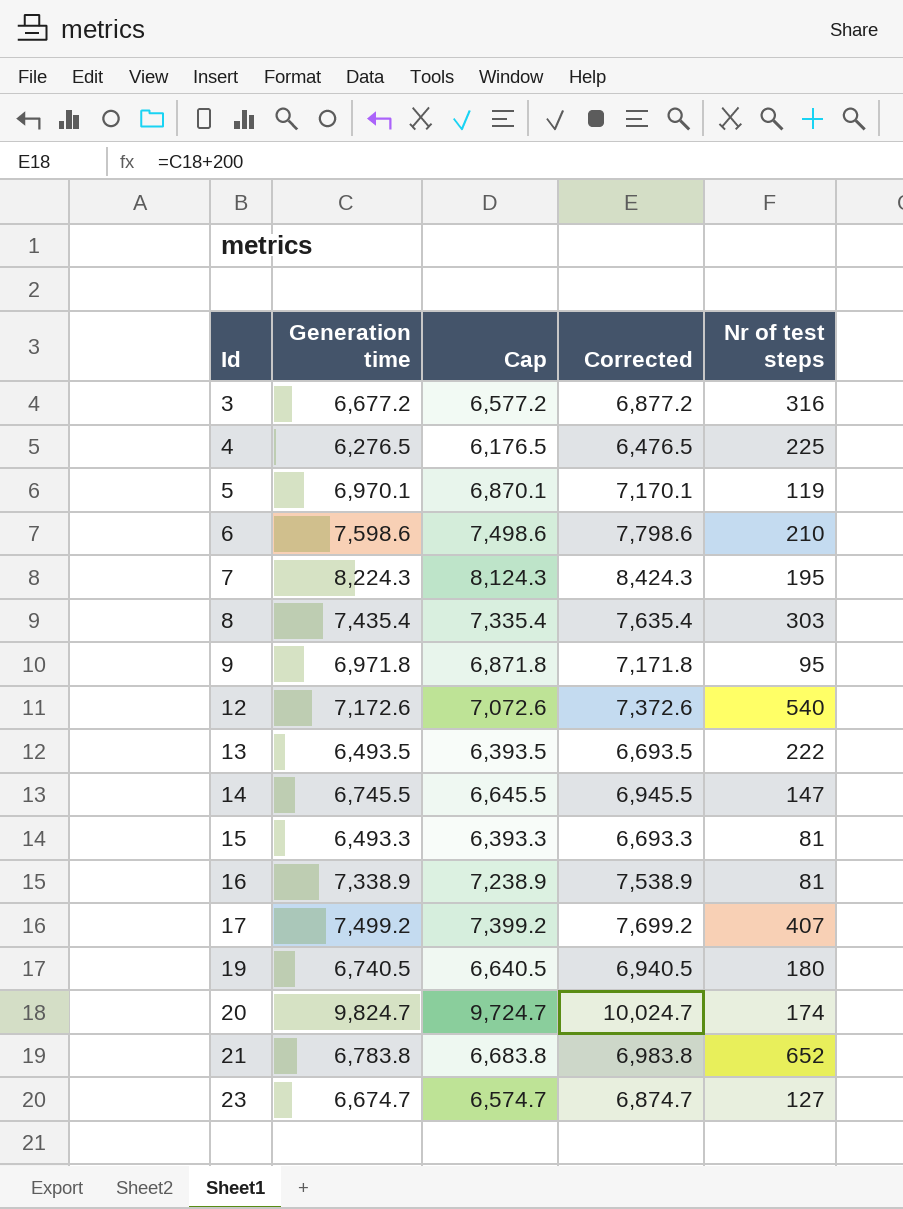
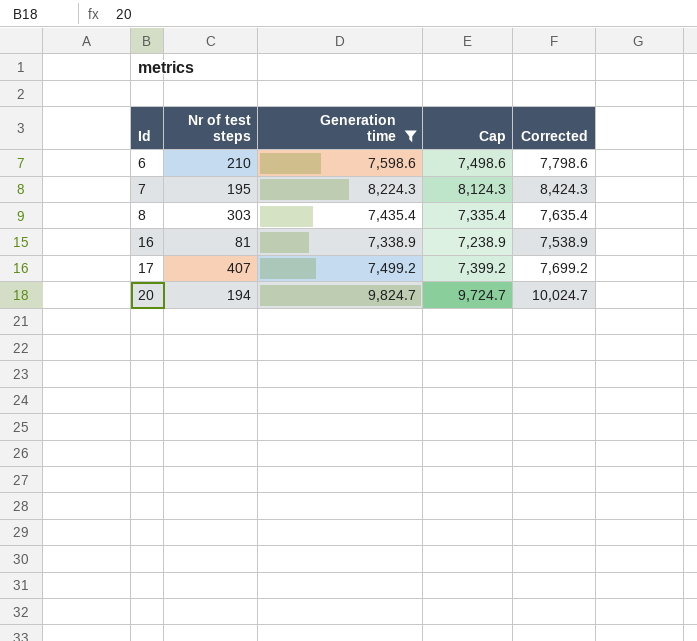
filter: none -> Generation time >= 7,338.9
column Nr of test steps | position: 5 -> 2
20 | Nr of test steps: 174 -> 194

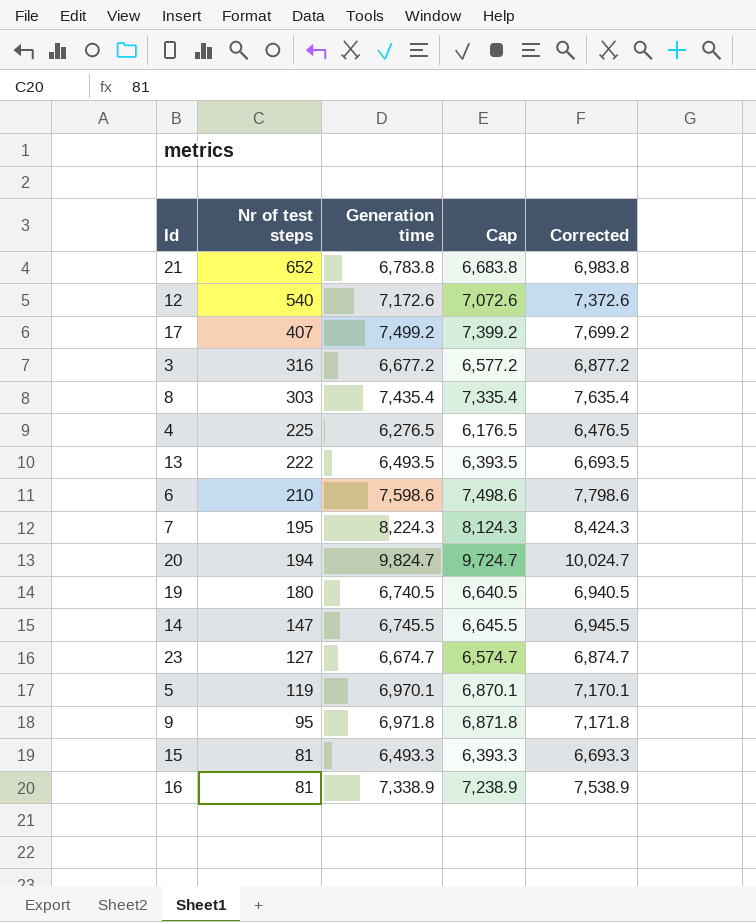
filter: Generation time >= 7,338.9 -> none
row order: Id ascending -> Nr of test steps descending

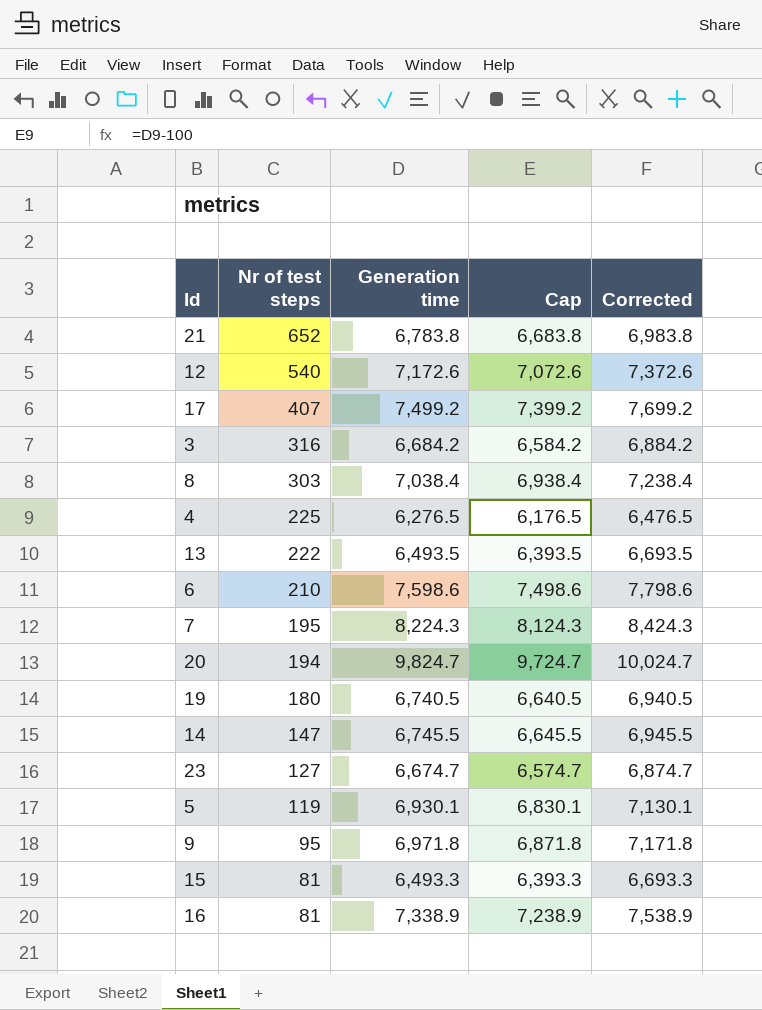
3 | Generation time: 6,677.2 -> 6,684.2
3 | Cap: 6,577.2 -> 6,584.2
3 | Corrected: 6,877.2 -> 6,884.2
8 | Generation time: 7,435.4 -> 7,038.4
8 | Cap: 7,335.4 -> 6,938.4
8 | Corrected: 7,635.4 -> 7,238.4
5 | Generation time: 6,970.1 -> 6,930.1
5 | Cap: 6,870.1 -> 6,830.1
5 | Corrected: 7,170.1 -> 7,130.1

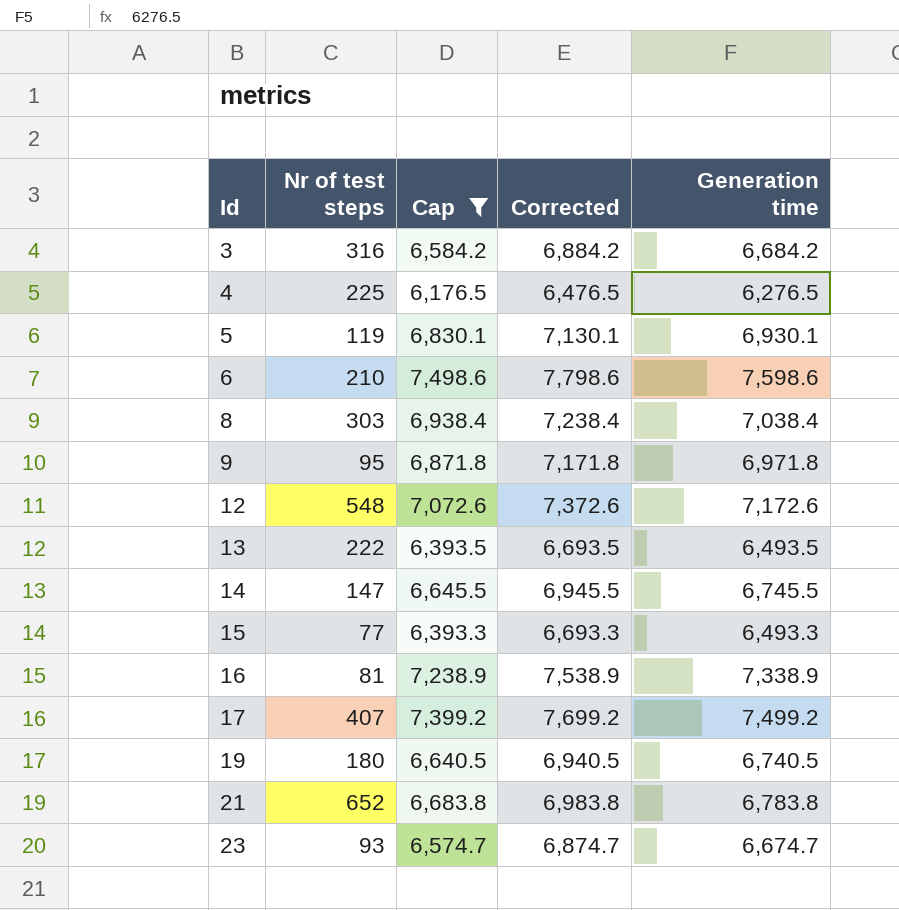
filter: none -> Cap <= 7,498.6
row order: Nr of test steps descending -> Id ascending
column Generation time | position: 3 -> 5
12 | Nr of test steps: 540 -> 548
15 | Nr of test steps: 81 -> 77
23 | Nr of test steps: 127 -> 93

